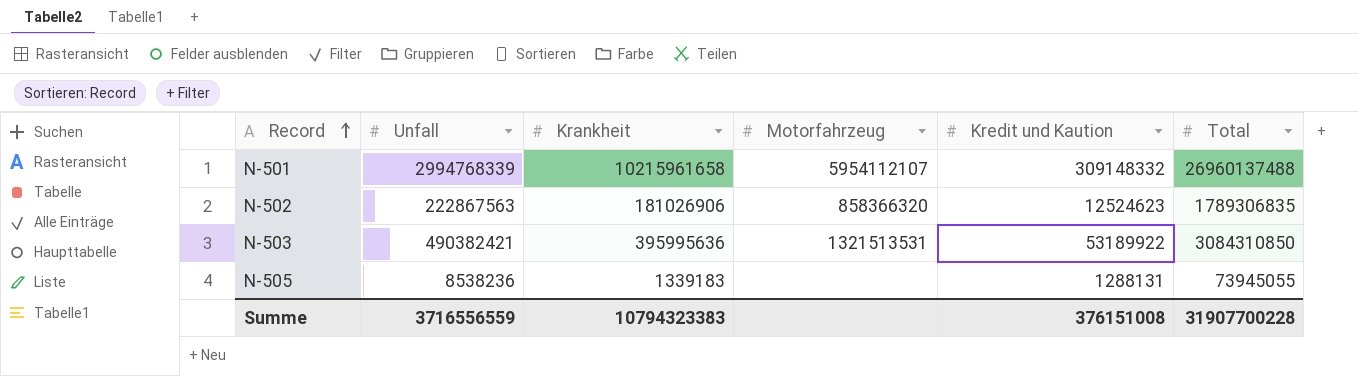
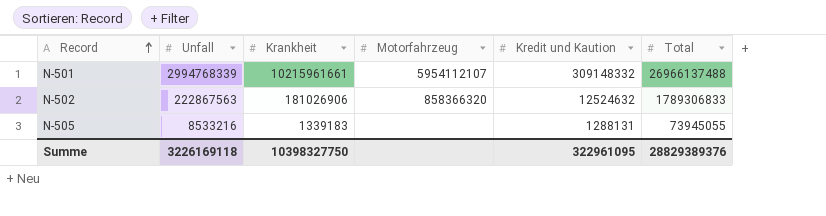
row N-503: 490382421 | 395995636 | 1321513531 | 53189922 | 3084310850 -> none
N-501 | Krankheit: 10215961658 -> 10215961661
N-501 | Total: 26960137488 -> 26966137488
N-502 | Kredit und Kaution: 12524623 -> 12524632
N-502 | Total: 1789306835 -> 1789306833
N-505 | Unfall: 8538236 -> 8533216
Summe | Unfall: 3716556559 -> 3226169118
Summe | Krankheit: 10794323383 -> 10398327750
Summe | Kredit und Kaution: 376151008 -> 322961095
Summe | Total: 31907700228 -> 28829389376

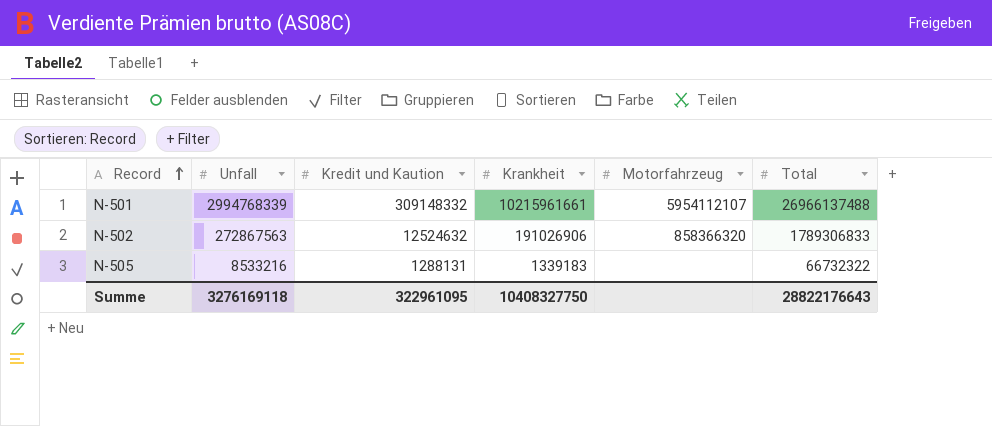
column Kredit und Kaution | position: 5 -> 3
N-502 | Unfall: 222867563 -> 272867563
N-502 | Krankheit: 181026906 -> 191026906
N-505 | Total: 73945055 -> 66732322
Summe | Unfall: 3226169118 -> 3276169118
Summe | Krankheit: 10398327750 -> 10408327750
Summe | Total: 28829389376 -> 28822176643

